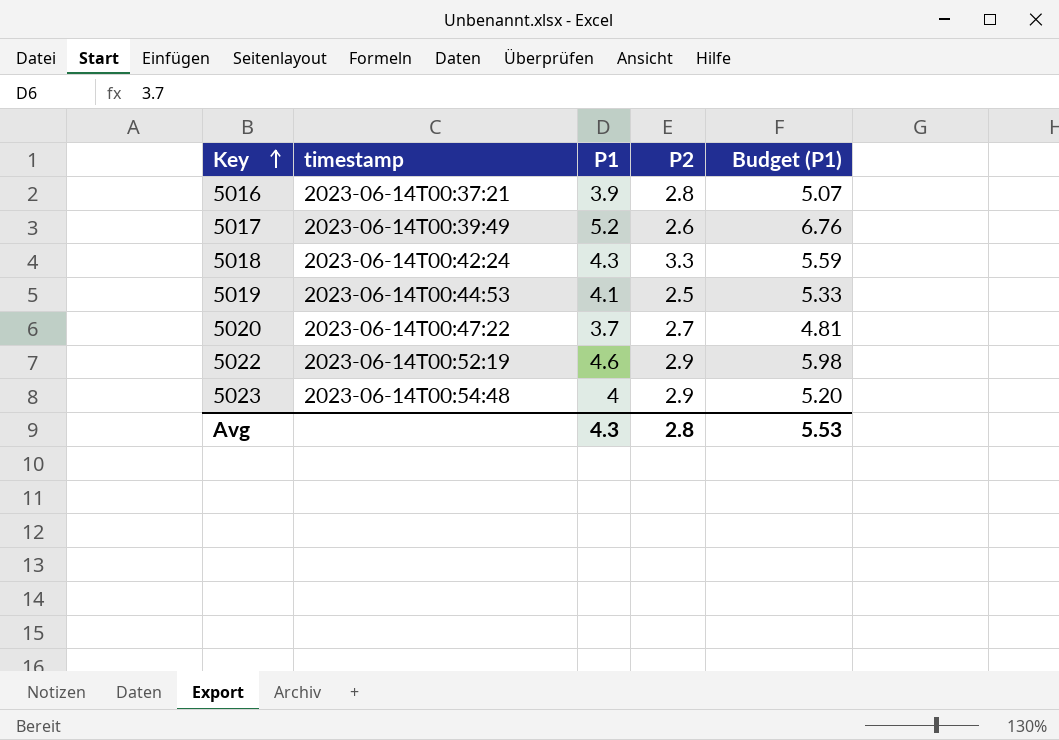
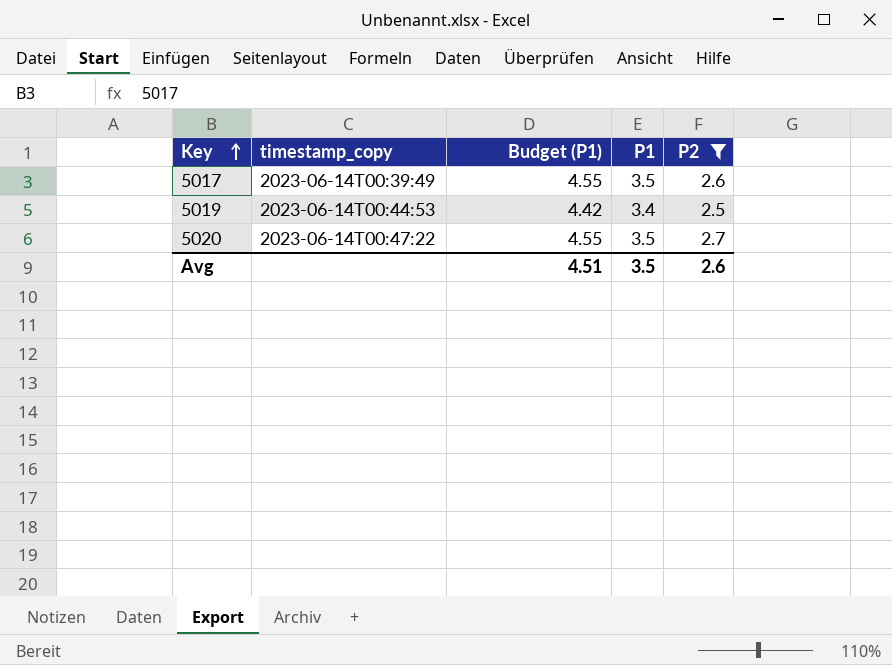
filter: none -> P2 <= 2.7
column name: timestamp -> timestamp_copy
column Budget (P1) | position: 5 -> 3
5017 | Budget (P1): 6.76 -> 4.55
5017 | P1: 5.2 -> 3.5
5019 | Budget (P1): 5.33 -> 4.42
5019 | P1: 4.1 -> 3.4
5020 | Budget (P1): 4.81 -> 4.55
5020 | P1: 3.7 -> 3.5
Avg | Budget (P1): 5.53 -> 4.51
Avg | P1: 4.3 -> 3.5
Avg | P2: 2.8 -> 2.6

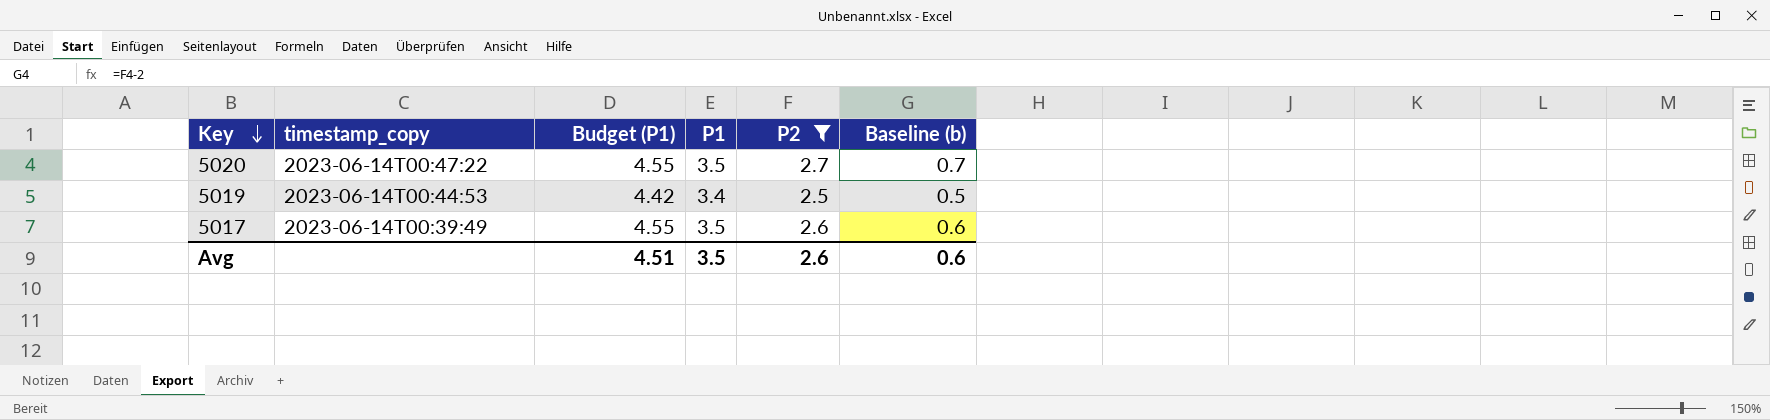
row order: Key ascending -> Key descending
column Baseline (b) | formula: none -> [P2] - 2

